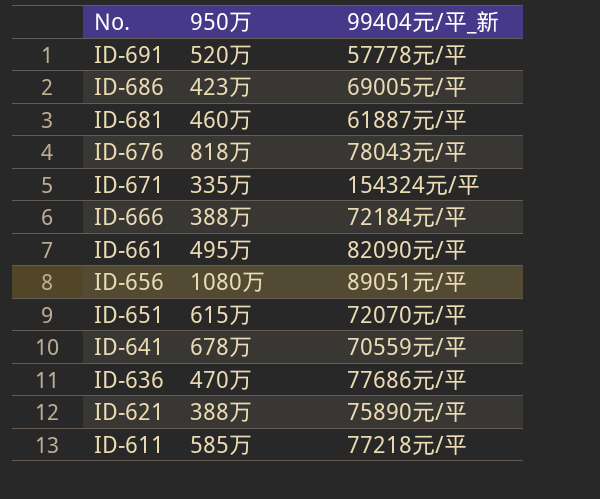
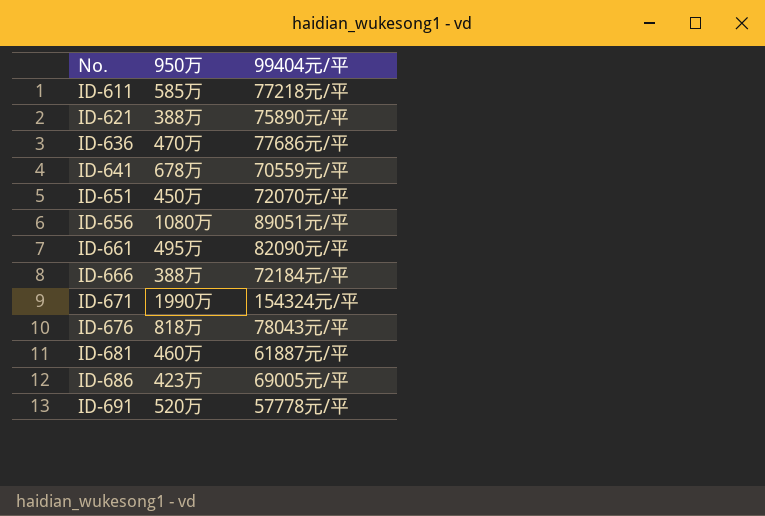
row order: No. descending -> No. ascending
column name: 99404元/平_新 -> 99404元/平
ID-651 | 950万: 615万 -> 450万
ID-671 | 950万: 335万 -> 1990万

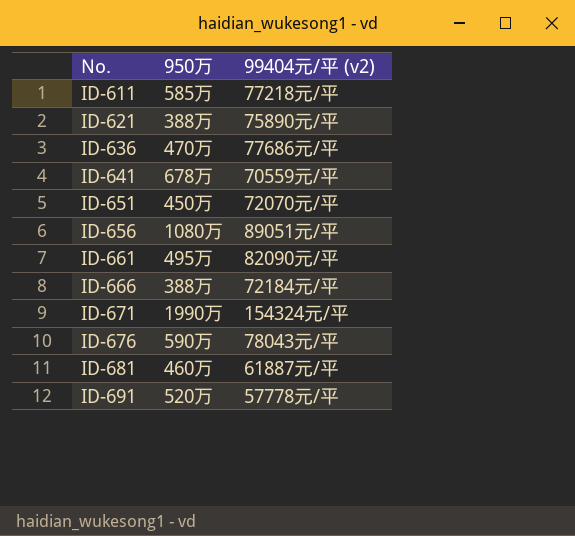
column name: 99404元/平 -> 99404元/平 (v2)
row ID-686: 423万 | 69005元/平 -> none
ID-676 | 950万: 818万 -> 590万

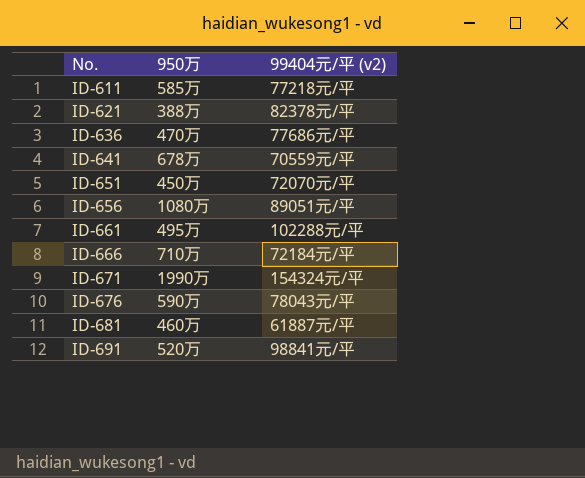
ID-621 | 99404元/平 (v2): 75890元/平 -> 82378元/平
ID-661 | 99404元/平 (v2): 82090元/平 -> 102288元/平
ID-666 | 950万: 388万 -> 710万
ID-691 | 99404元/平 (v2): 57778元/平 -> 98841元/平

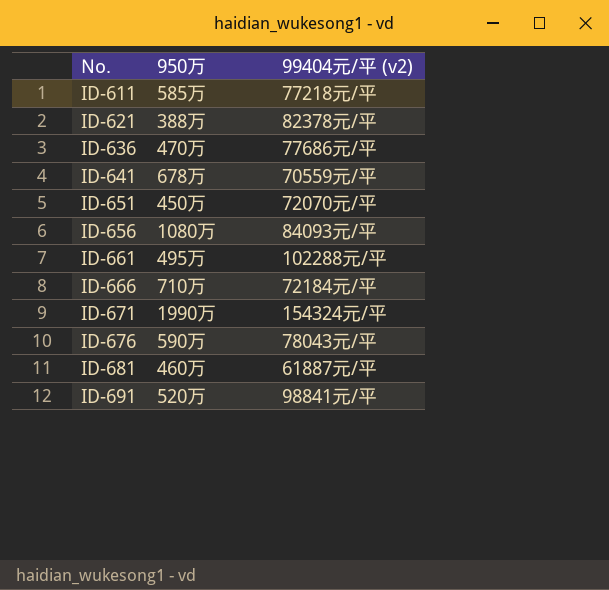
ID-656 | 99404元/平 (v2): 89051元/平 -> 84093元/平

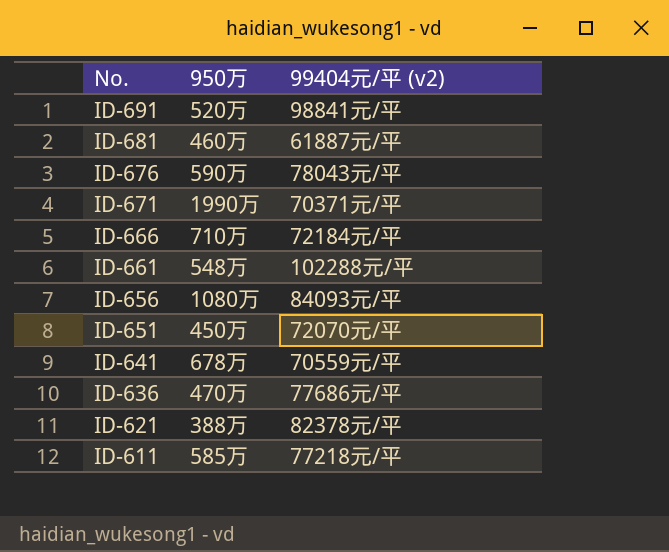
row order: No. ascending -> No. descending
ID-671 | 99404元/平 (v2): 154324元/平 -> 70371元/平
ID-661 | 950万: 495万 -> 548万

